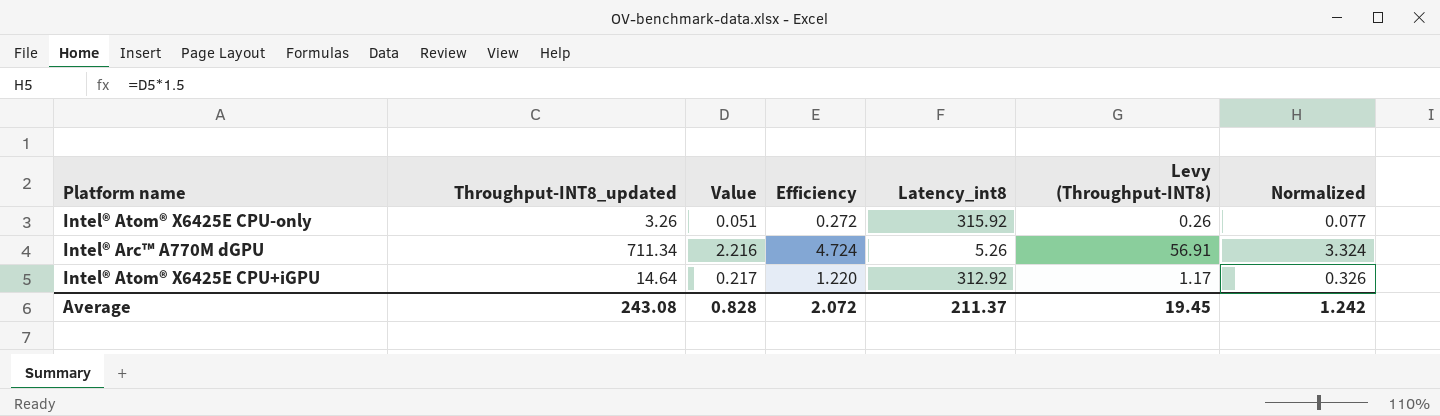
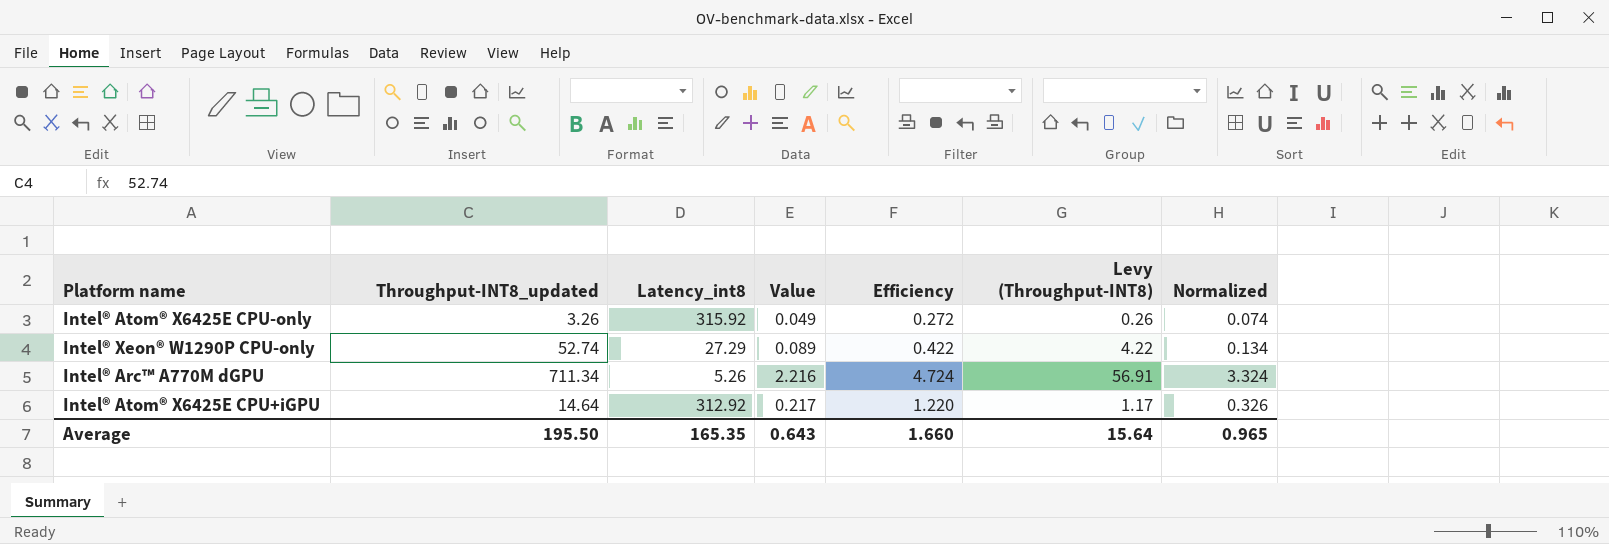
column Latency_int8 | position: 5 -> 3
Intel® Atom® X6425E CPU-only | Value: 0.051 -> 0.049
Intel® Atom® X6425E CPU-only | Normalized: 0.077 -> 0.074
row Intel® Xeon® W1290P CPU-only: none -> 52.74 | 27.29 | 0.089 | 0.422 | 4.22 | 0.134
Average | Throughput-INT8_updated: 243.08 -> 195.50
Average | Latency_int8: 211.37 -> 165.35
Average | Value: 0.828 -> 0.643
Average | Efficiency: 2.072 -> 1.660
Average | Levy (Throughput-INT8): 19.45 -> 15.64
Average | Normalized: 1.242 -> 0.965

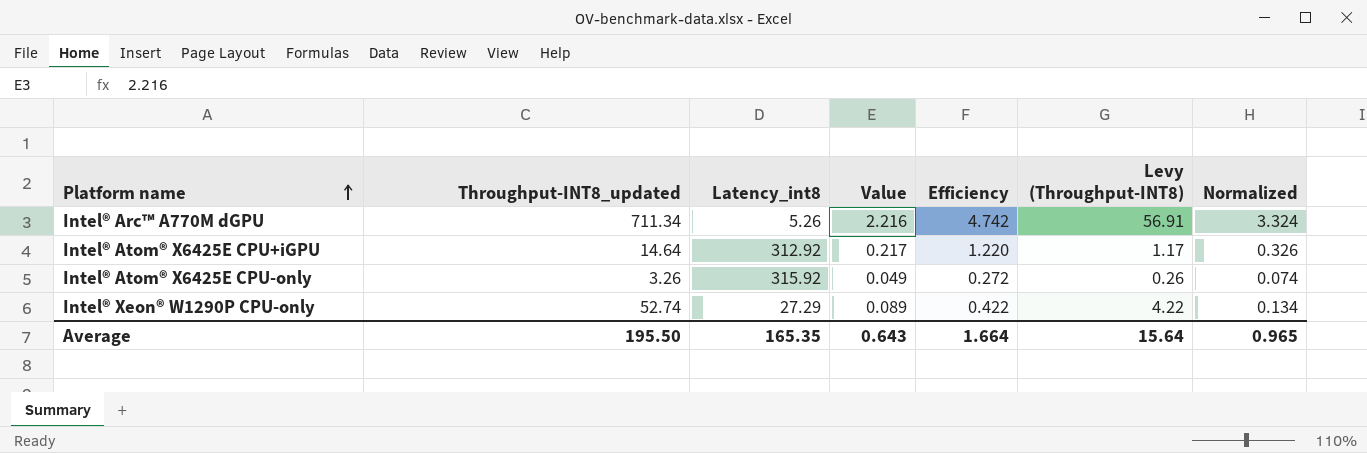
row order: none -> Platform name ascending
Intel® Arc™ A770M dGPU | Efficiency: 4.724 -> 4.742
Average | Efficiency: 1.660 -> 1.664

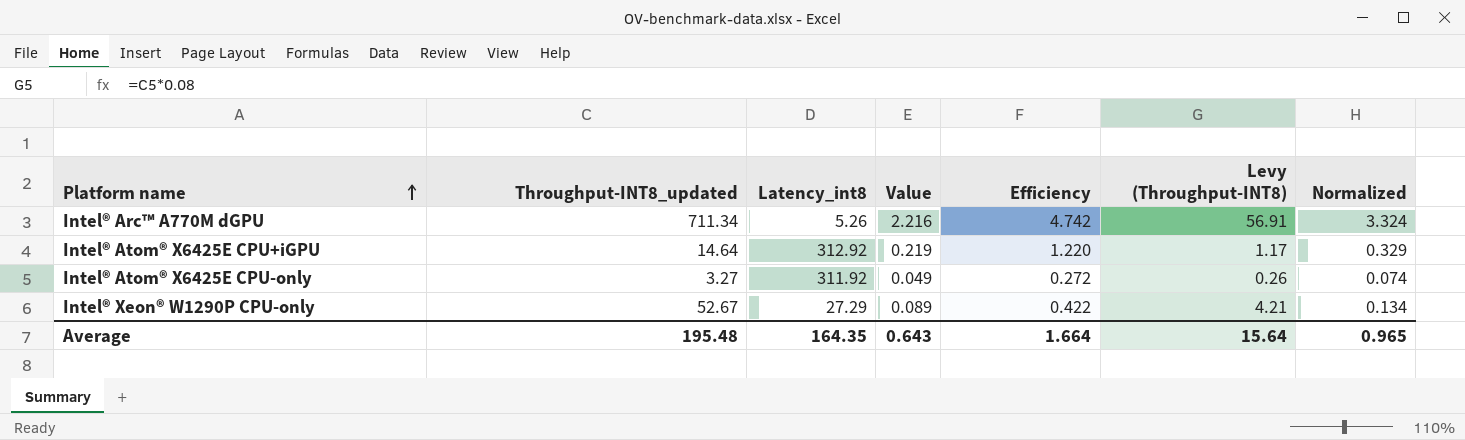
Intel® Atom® X6425E CPU+iGPU | Value: 0.217 -> 0.219
Intel® Atom® X6425E CPU+iGPU | Normalized: 0.326 -> 0.329
Intel® Atom® X6425E CPU-only | Throughput-INT8_updated: 3.26 -> 3.27
Intel® Atom® X6425E CPU-only | Latency_int8: 315.92 -> 311.92
Intel® Xeon® W1290P CPU-only | Throughput-INT8_updated: 52.74 -> 52.67
Intel® Xeon® W1290P CPU-only | Levy (Throughput-INT8): 4.22 -> 4.21
Average | Throughput-INT8_updated: 195.50 -> 195.48
Average | Latency_int8: 165.35 -> 164.35

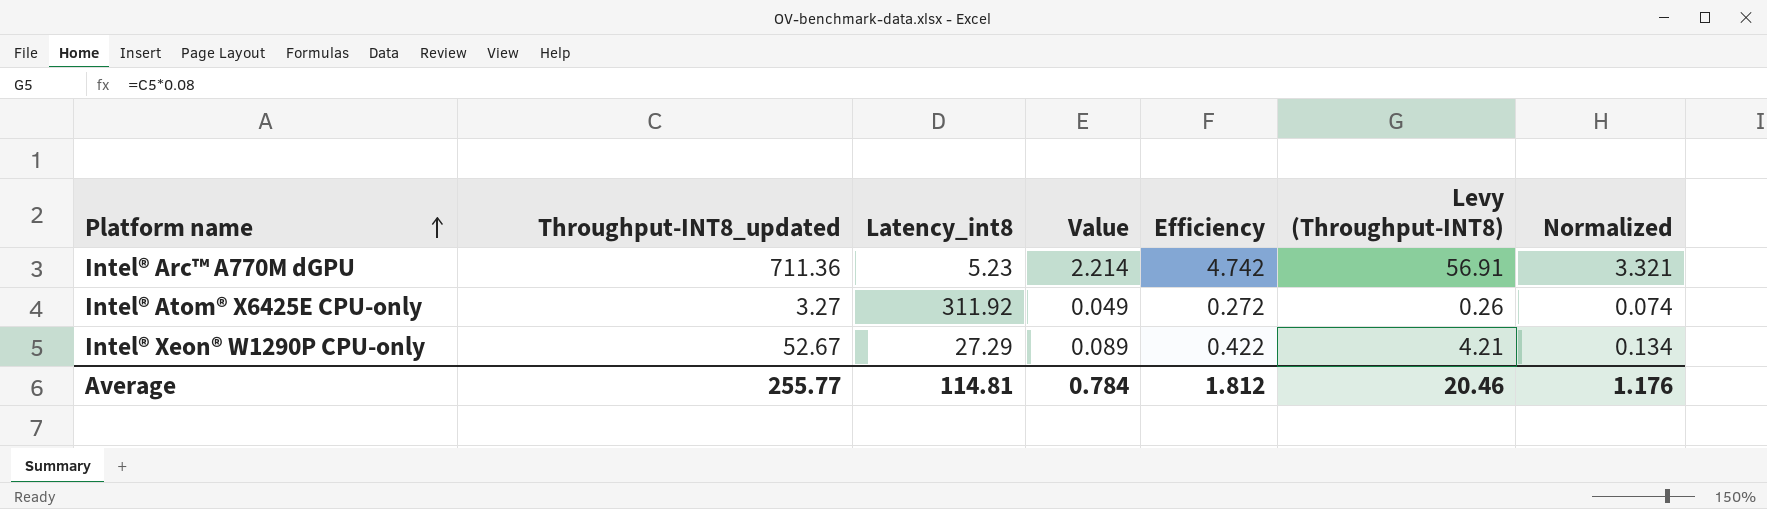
row Intel® Atom® X6425E CPU+iGPU: 14.64 | 312.92 | 0.219 | 1.220 | 1.17 | 0.329 -> none
Intel® Arc™ A770M dGPU | Throughput-INT8_updated: 711.34 -> 711.36
Intel® Arc™ A770M dGPU | Latency_int8: 5.26 -> 5.23
Intel® Arc™ A770M dGPU | Value: 2.216 -> 2.214
Intel® Arc™ A770M dGPU | Normalized: 3.324 -> 3.321
Average | Throughput-INT8_updated: 195.48 -> 255.77
Average | Latency_int8: 164.35 -> 114.81
Average | Value: 0.643 -> 0.784
Average | Efficiency: 1.664 -> 1.812
Average | Levy (Throughput-INT8): 15.64 -> 20.46
Average | Normalized: 0.965 -> 1.176

